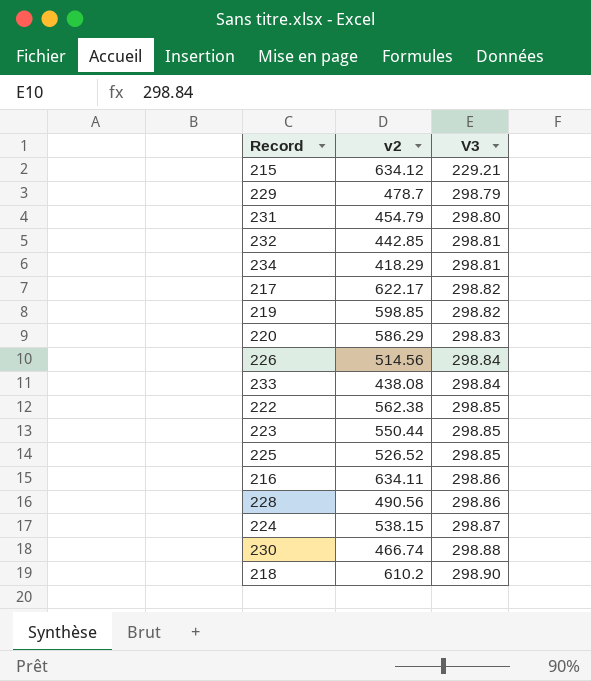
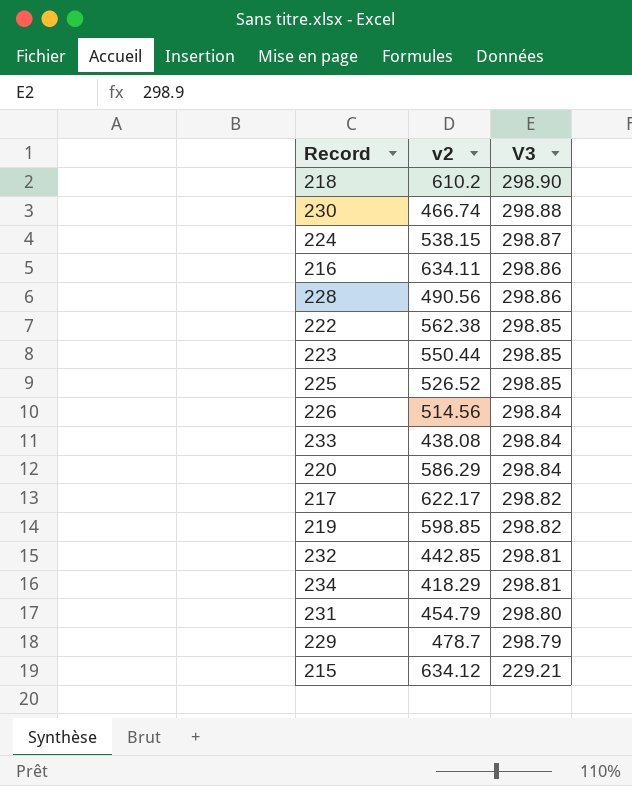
row order: V3 ascending -> V3 descending
220 | V3: 298.83 -> 298.84

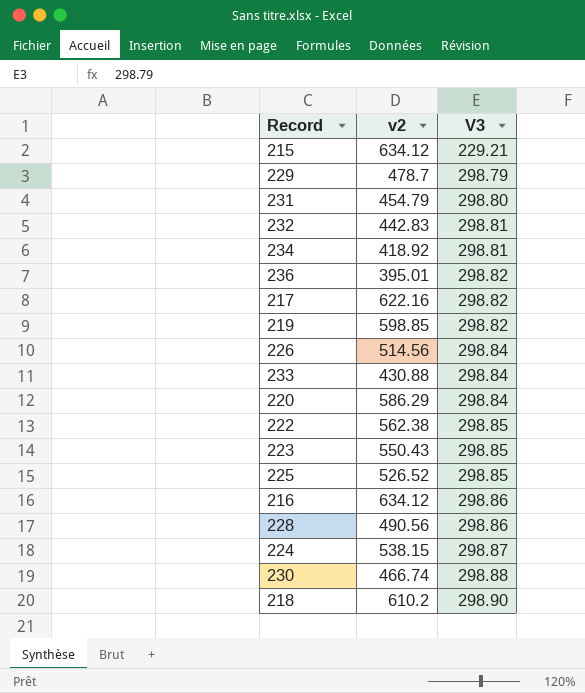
row order: V3 descending -> V3 ascending
232 | v2: 442.85 -> 442.83
234 | v2: 418.29 -> 418.92
row 236: none -> 395.01 | 298.82
217 | v2: 622.17 -> 622.16
233 | v2: 438.08 -> 430.88
223 | v2: 550.44 -> 550.43
216 | v2: 634.11 -> 634.12

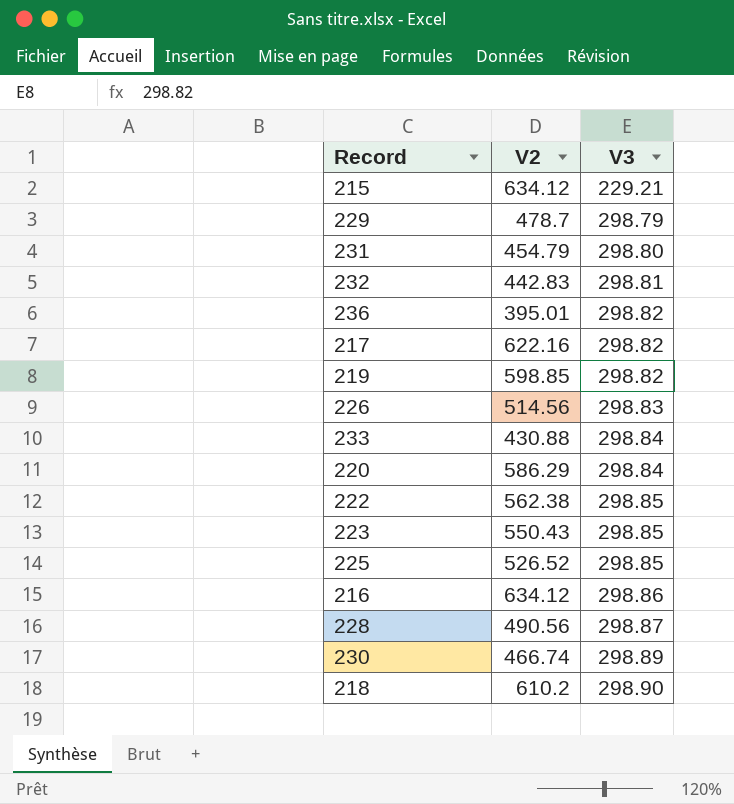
column name: v2 -> V2
row 234: 418.92 | 298.81 -> none
row 224: 538.15 | 298.87 -> none
226 | V3: 298.84 -> 298.83
228 | V3: 298.86 -> 298.87
230 | V3: 298.88 -> 298.89

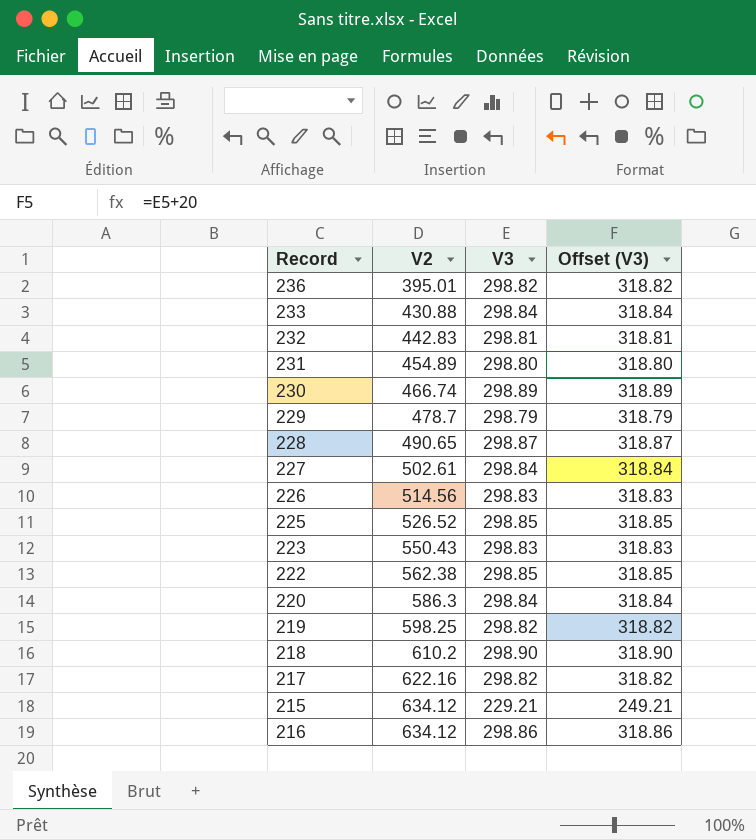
row order: V3 ascending -> V2 ascending
column Offset (V3) | formula: none -> [V3] + 20
231 | V2: 454.79 -> 454.89
228 | V2: 490.56 -> 490.65
row 227: none -> 502.61 | 298.84 | 318.84
223 | V3: 298.85 -> 298.83
220 | V2: 586.29 -> 586.3
219 | V2: 598.85 -> 598.25

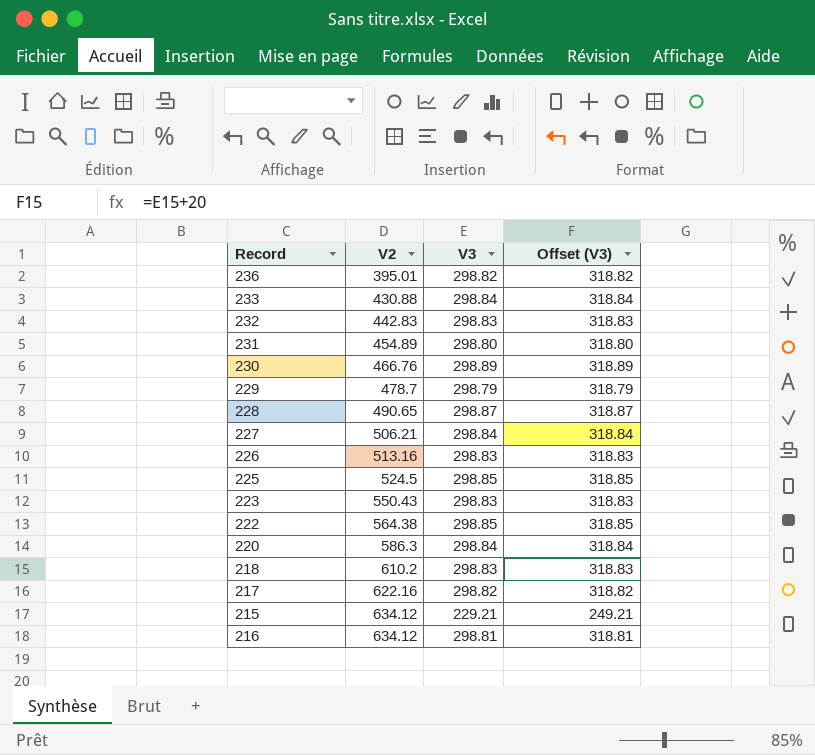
row 219: 598.25 | 298.82 | 318.82 -> none
232 | V3: 298.81 -> 298.83
232 | Offset (V3): 318.81 -> 318.83
230 | V2: 466.74 -> 466.76
227 | V2: 502.61 -> 506.21
226 | V2: 514.56 -> 513.16
225 | V2: 526.52 -> 524.5
222 | V2: 562.38 -> 564.38
218 | V3: 298.90 -> 298.83
218 | Offset (V3): 318.90 -> 318.83
216 | V3: 298.86 -> 298.81
216 | Offset (V3): 318.86 -> 318.81

